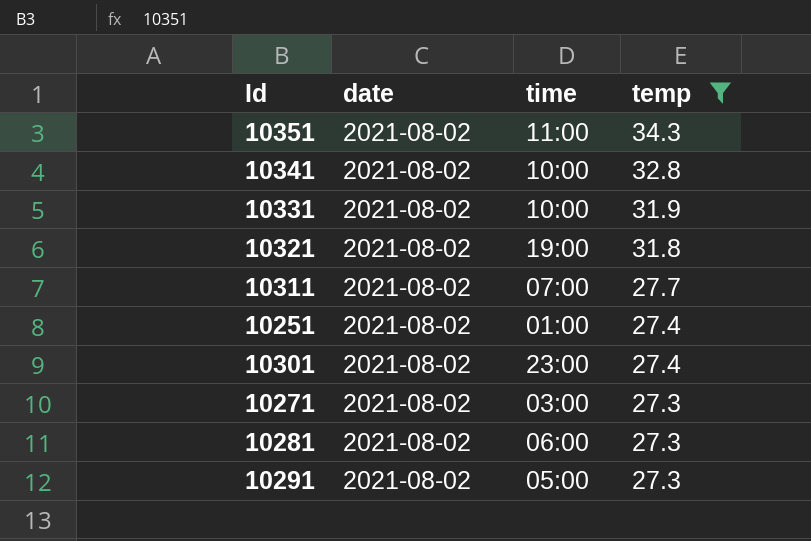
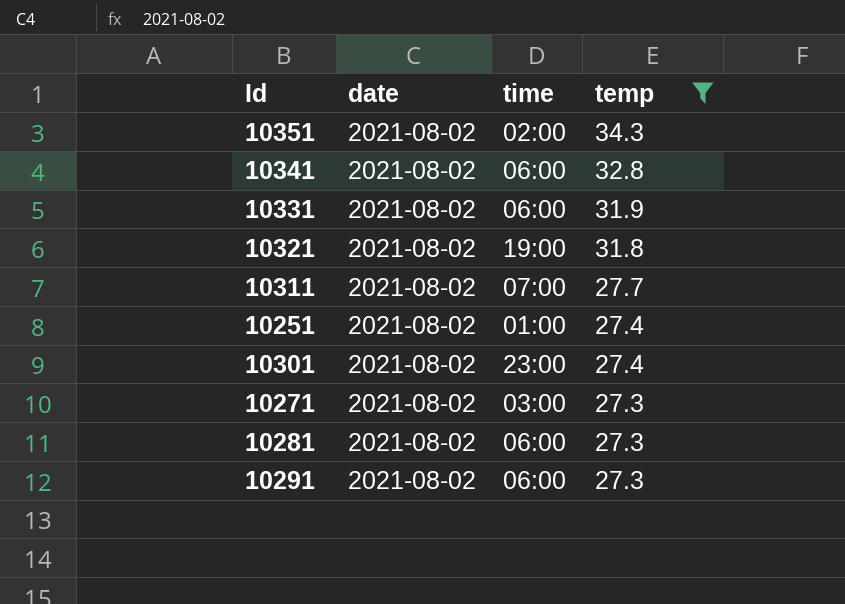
10351 | time: 11:00 -> 02:00
10341 | time: 10:00 -> 06:00
10331 | time: 10:00 -> 06:00
10291 | time: 05:00 -> 06:00

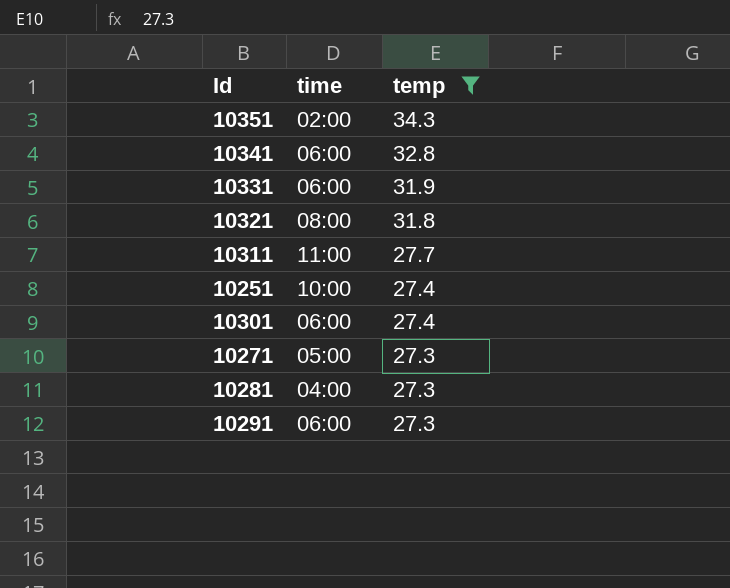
column date | position: 2 -> none
10321 | time: 19:00 -> 08:00
10311 | time: 07:00 -> 11:00
10251 | time: 01:00 -> 10:00
10301 | time: 23:00 -> 06:00
10271 | time: 03:00 -> 05:00
10281 | time: 06:00 -> 04:00

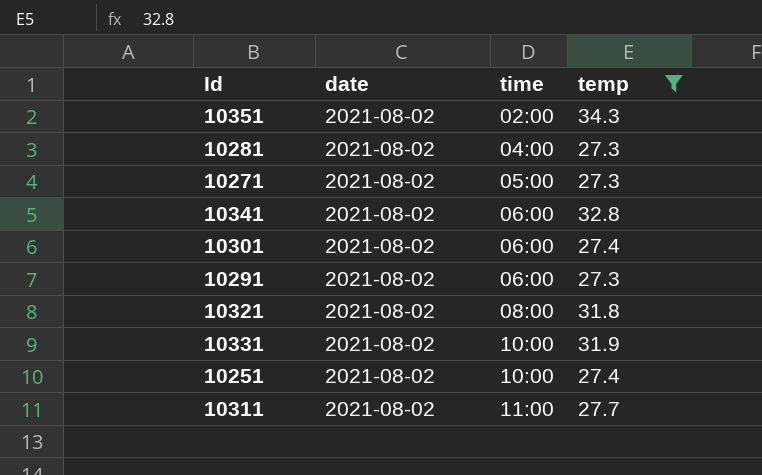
row order: temp descending -> time ascending
column date | position: none -> 2
10331 | time: 06:00 -> 10:00

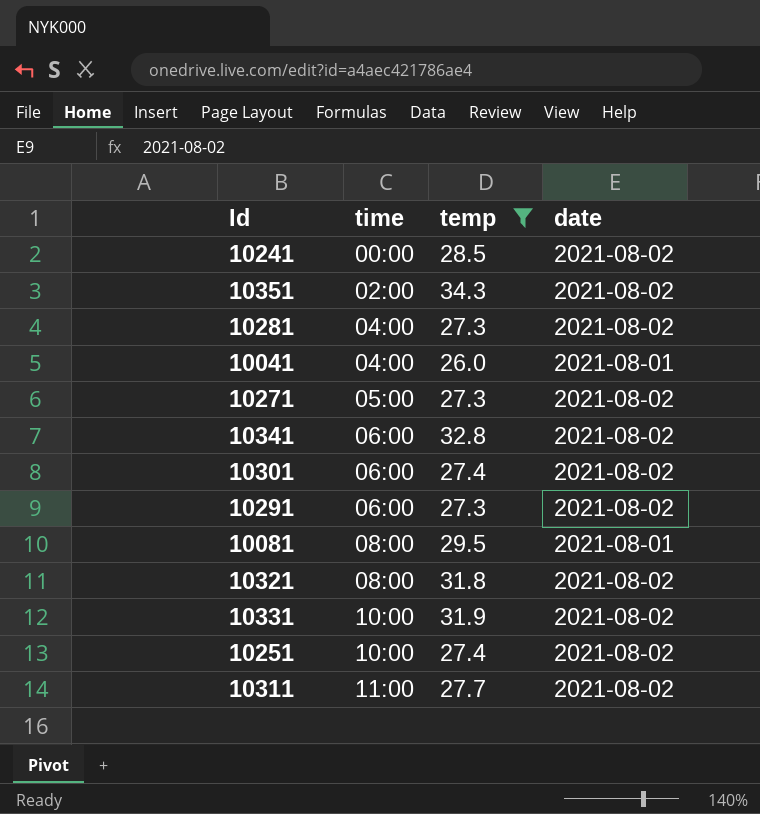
column date | position: 2 -> 4
row 10241: none -> 00:00 | 28.5 | 2021-08-02
row 10041: none -> 04:00 | 26.0 | 2021-08-01
row 10081: none -> 08:00 | 29.5 | 2021-08-01

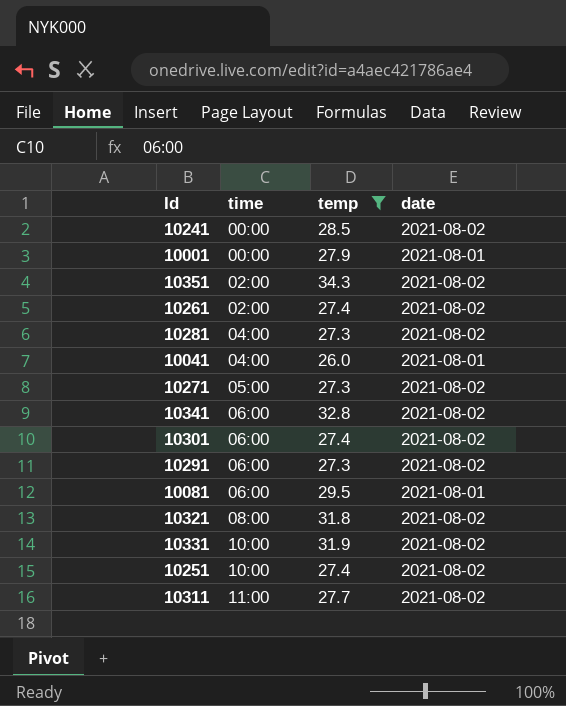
row 10001: none -> 00:00 | 27.9 | 2021-08-01
row 10261: none -> 02:00 | 27.4 | 2021-08-02
10081 | time: 08:00 -> 06:00

